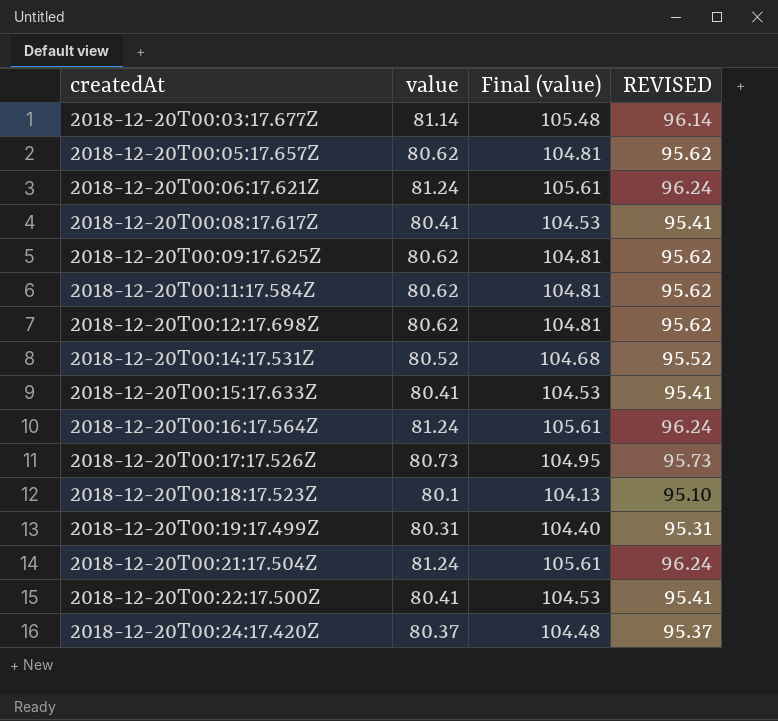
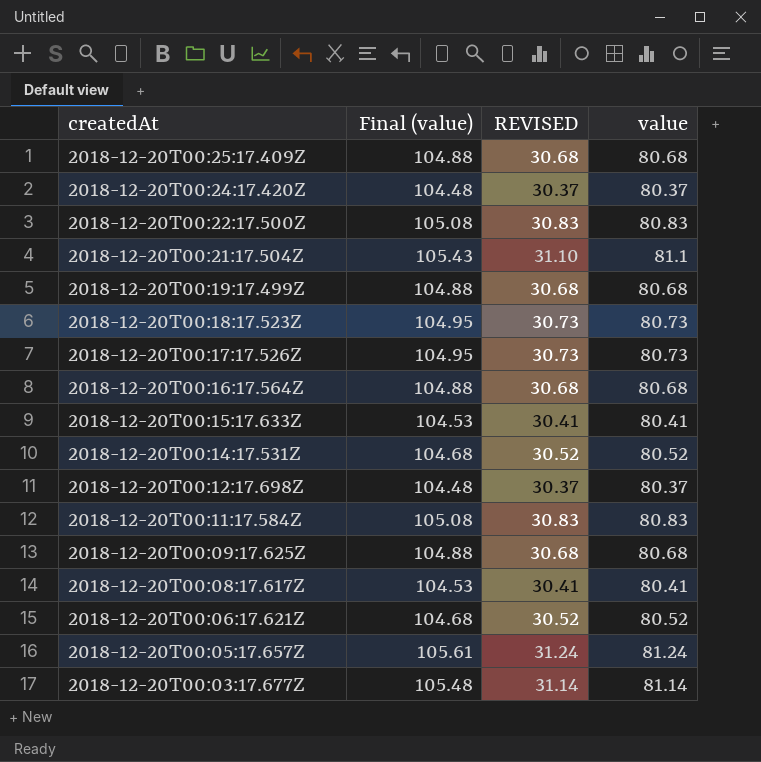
row order: createdAt ascending -> createdAt descending
column REVISED | formula: [value] + 15 -> [value] - 50
column value | position: 2 -> 4
row 2018-12-20T00:25:17.409Z: none -> 104.88 | 30.68 | 80.68
2018-12-20T00:22:17.500Z | Final (value): 104.53 -> 105.08
2018-12-20T00:22:17.500Z | value: 80.41 -> 80.83
2018-12-20T00:21:17.504Z | Final (value): 105.61 -> 105.43
2018-12-20T00:21:17.504Z | value: 81.24 -> 81.1
2018-12-20T00:19:17.499Z | Final (value): 104.40 -> 104.88
2018-12-20T00:19:17.499Z | value: 80.31 -> 80.68
2018-12-20T00:18:17.523Z | Final (value): 104.13 -> 104.95
2018-12-20T00:18:17.523Z | value: 80.1 -> 80.73
2018-12-20T00:16:17.564Z | Final (value): 105.61 -> 104.88
2018-12-20T00:16:17.564Z | value: 81.24 -> 80.68
2018-12-20T00:12:17.698Z | Final (value): 104.81 -> 104.48
2018-12-20T00:12:17.698Z | value: 80.62 -> 80.37
2018-12-20T00:11:17.584Z | Final (value): 104.81 -> 105.08
2018-12-20T00:11:17.584Z | value: 80.62 -> 80.83
2018-12-20T00:09:17.625Z | Final (value): 104.81 -> 104.88
2018-12-20T00:09:17.625Z | value: 80.62 -> 80.68
2018-12-20T00:06:17.621Z | Final (value): 105.61 -> 104.68
2018-12-20T00:06:17.621Z | value: 81.24 -> 80.52
2018-12-20T00:05:17.657Z | Final (value): 104.81 -> 105.61
2018-12-20T00:05:17.657Z | value: 80.62 -> 81.24

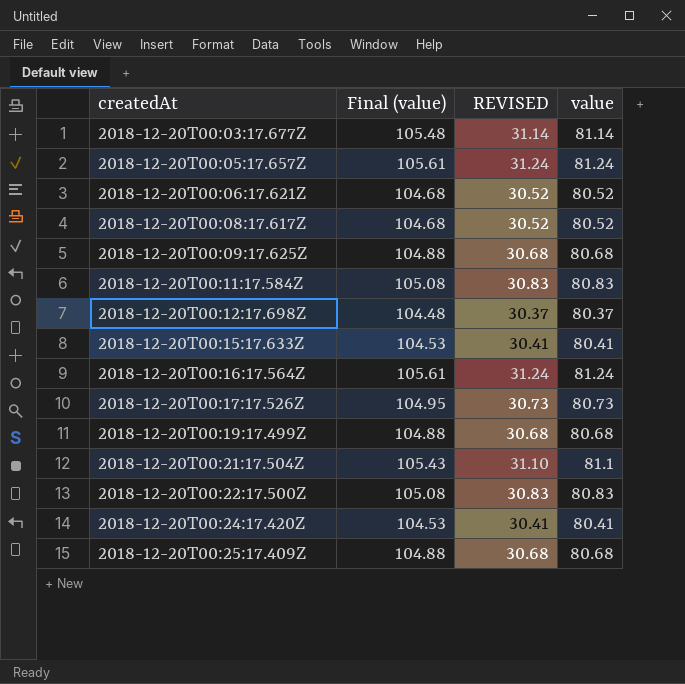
row order: createdAt descending -> createdAt ascending
row 2018-12-20T00:18:17.523Z: 104.95 | 30.73 | 80.73 -> none
row 2018-12-20T00:14:17.531Z: 104.68 | 30.52 | 80.52 -> none
2018-12-20T00:08:17.617Z | Final (value): 104.53 -> 104.68
2018-12-20T00:08:17.617Z | REVISED: 30.41 -> 30.52
2018-12-20T00:08:17.617Z | value: 80.41 -> 80.52
2018-12-20T00:16:17.564Z | Final (value): 104.88 -> 105.61
2018-12-20T00:16:17.564Z | REVISED: 30.68 -> 31.24
2018-12-20T00:16:17.564Z | value: 80.68 -> 81.24
2018-12-20T00:24:17.420Z | Final (value): 104.48 -> 104.53
2018-12-20T00:24:17.420Z | REVISED: 30.37 -> 30.41
2018-12-20T00:24:17.420Z | value: 80.37 -> 80.41

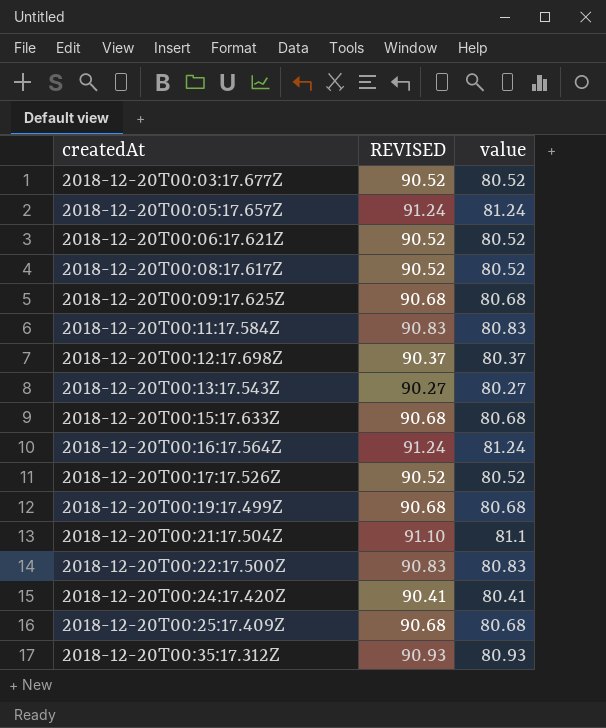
column Final (value) | formula: [value] * 1.3 -> none
column REVISED | formula: [value] - 50 -> [value] + 10
2018-12-20T00:03:17.677Z | value: 81.14 -> 80.52
row 2018-12-20T00:13:17.543Z: none -> 90.27 | 80.27
2018-12-20T00:15:17.633Z | value: 80.41 -> 80.68
2018-12-20T00:17:17.526Z | value: 80.73 -> 80.52
row 2018-12-20T00:35:17.312Z: none -> 90.93 | 80.93

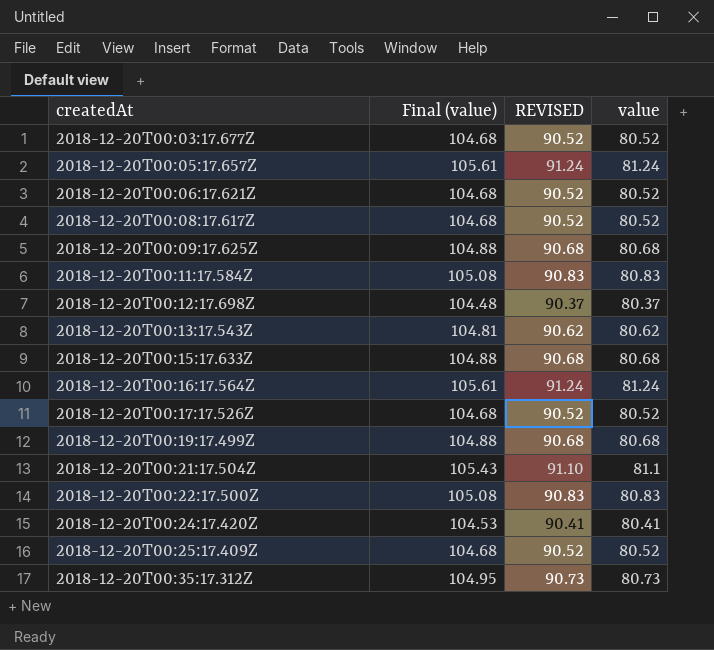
column Final (value) | formula: none -> [value] * 1.3
2018-12-20T00:13:17.543Z | REVISED: 90.27 -> 90.62
2018-12-20T00:13:17.543Z | value: 80.27 -> 80.62
2018-12-20T00:25:17.409Z | REVISED: 90.68 -> 90.52
2018-12-20T00:25:17.409Z | value: 80.68 -> 80.52
2018-12-20T00:35:17.312Z | REVISED: 90.93 -> 90.73
2018-12-20T00:35:17.312Z | value: 80.93 -> 80.73

